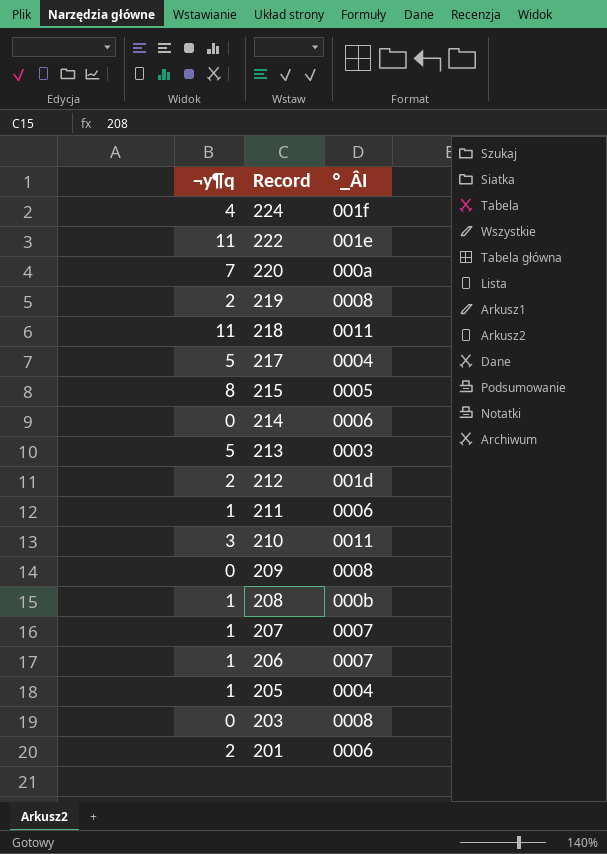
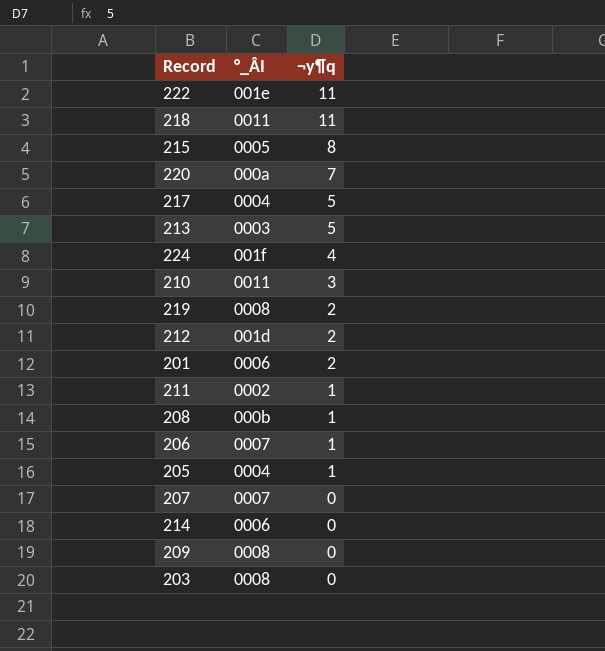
row order: Record descending -> ¬y¶q descending
column ¬y¶q | position: 1 -> 3
211 | °_ÂI: 0006 -> 0002
207 | ¬y¶q: 1 -> 0

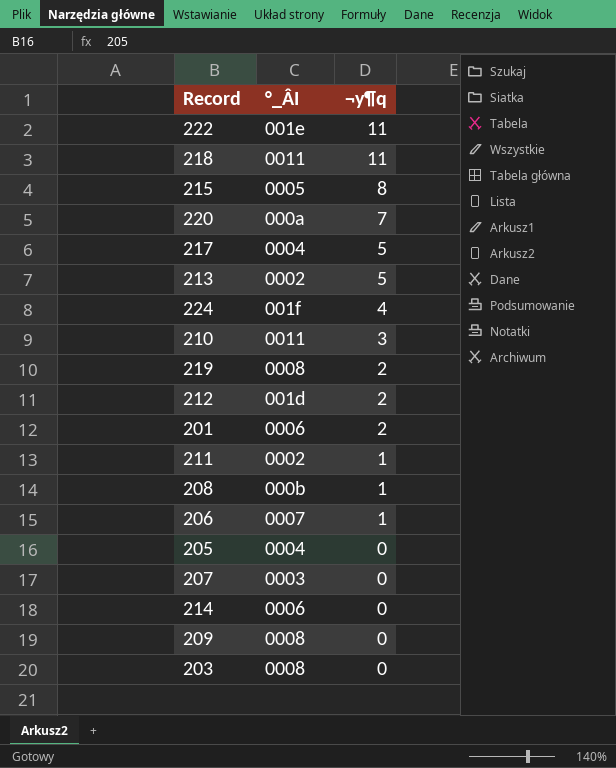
213 | °_ÂI: 0003 -> 0002
205 | ¬y¶q: 1 -> 0
207 | °_ÂI: 0007 -> 0003

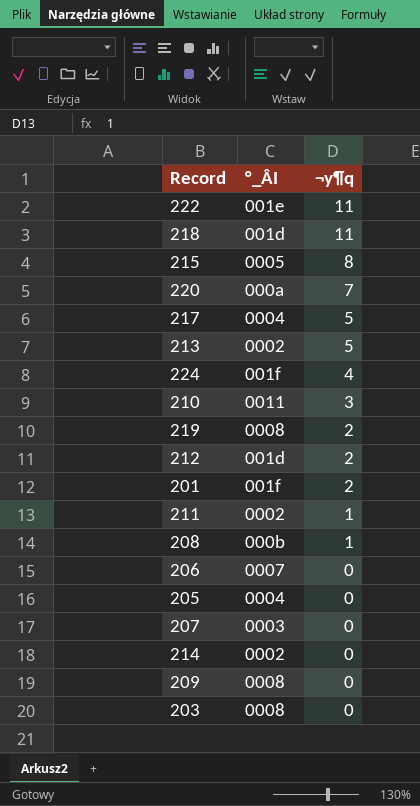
218 | °_ÂI: 0011 -> 001d
201 | °_ÂI: 0006 -> 001f
206 | ¬y¶q: 1 -> 0
214 | °_ÂI: 0006 -> 0002

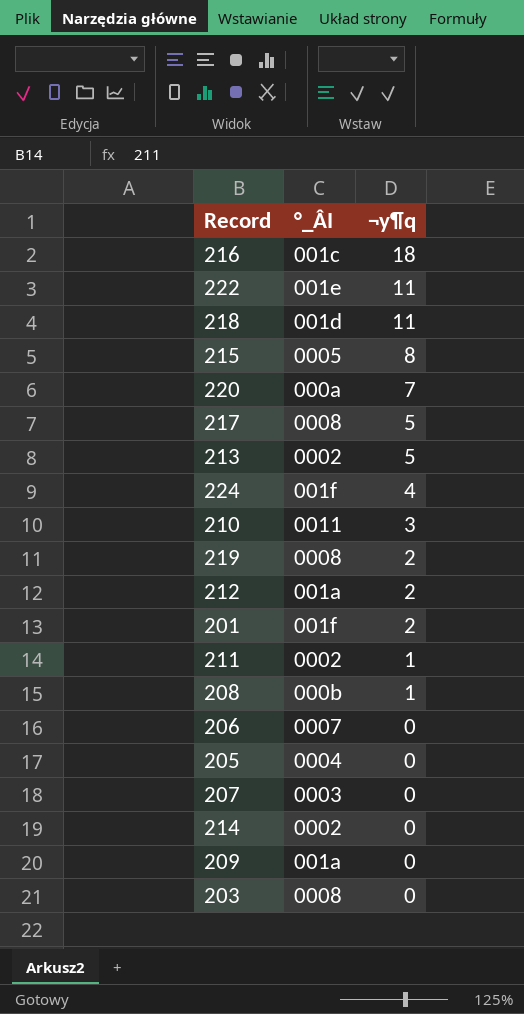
row 216: none -> 001c | 18
217 | °_ÂI: 0004 -> 0008
212 | °_ÂI: 001d -> 001a
209 | °_ÂI: 0008 -> 001a

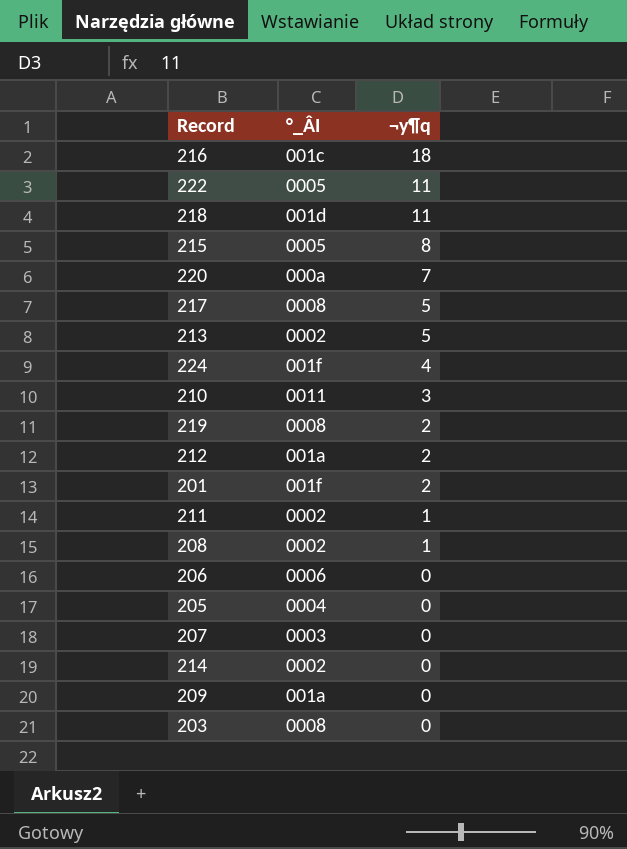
222 | °_ÂI: 001e -> 0005
208 | °_ÂI: 000b -> 0002
206 | °_ÂI: 0007 -> 0006

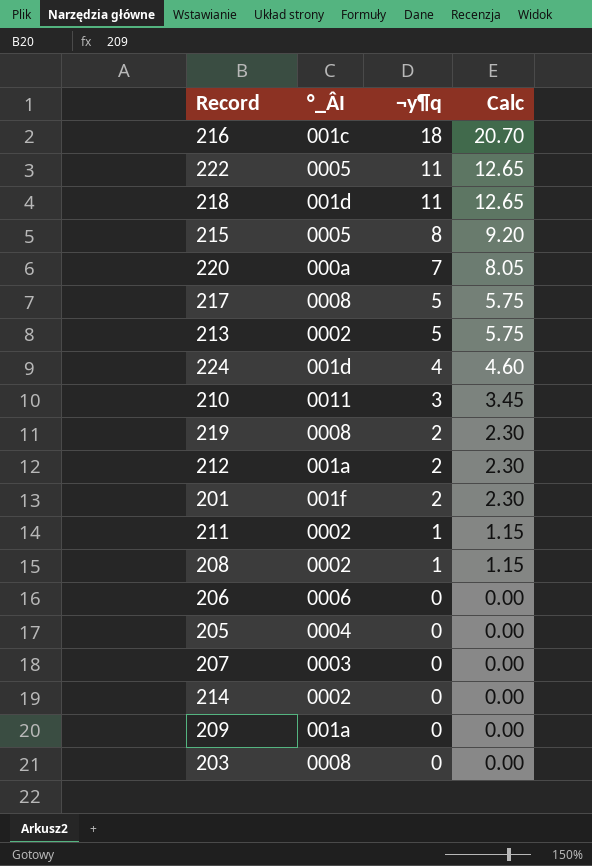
column Calc | formula: none -> [¬y¶q] * 1.15
224 | °_ÂI: 001f -> 001d

